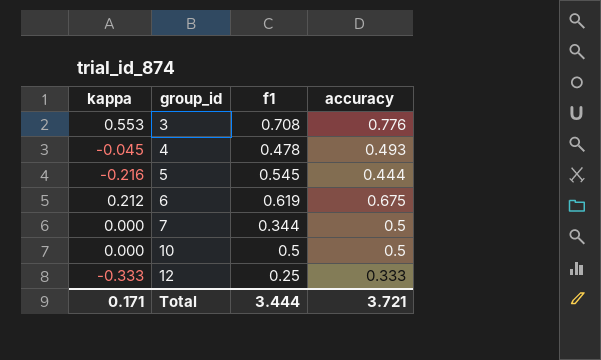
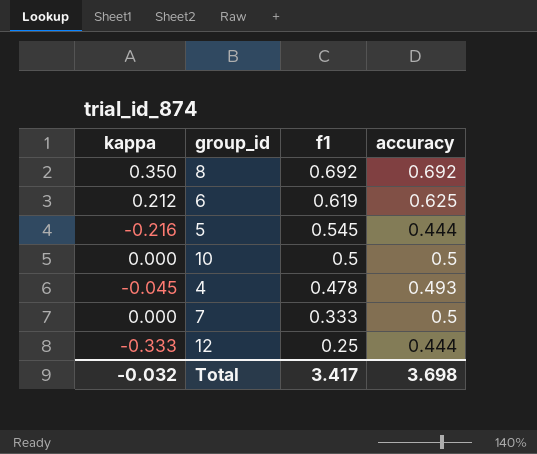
row order: group_id ascending -> f1 descending
row 3: 0.553 | 0.708 | 0.776 -> none
row 8: none -> 0.350 | 0.692 | 0.692
6 | accuracy: 0.675 -> 0.625
7 | f1: 0.344 -> 0.333
12 | accuracy: 0.333 -> 0.444
Total | kappa: 0.171 -> -0.032
Total | f1: 3.444 -> 3.417
Total | accuracy: 3.721 -> 3.698

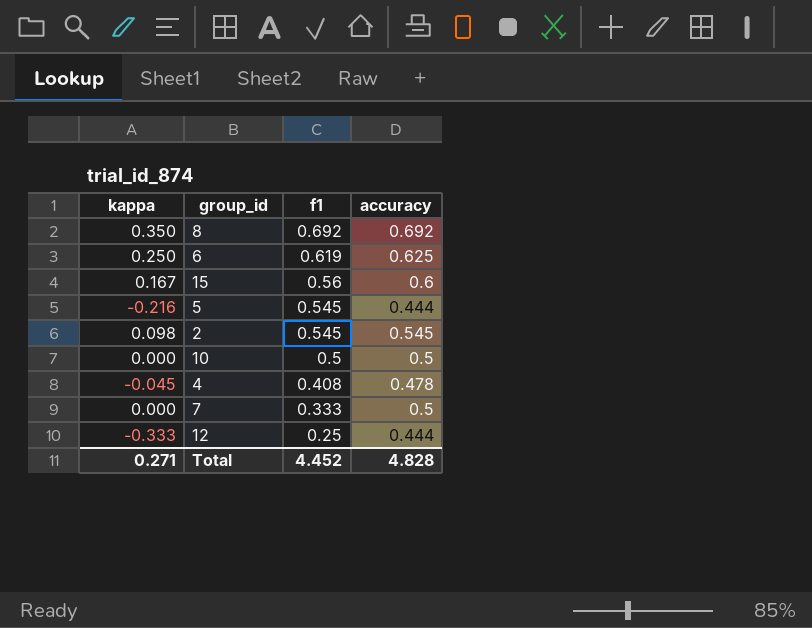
6 | kappa: 0.212 -> 0.250
row 15: none -> 0.167 | 0.56 | 0.6
row 2: none -> 0.098 | 0.545 | 0.545
4 | f1: 0.478 -> 0.408
4 | accuracy: 0.493 -> 0.478
Total | kappa: -0.032 -> 0.271
Total | f1: 3.417 -> 4.452
Total | accuracy: 3.698 -> 4.828

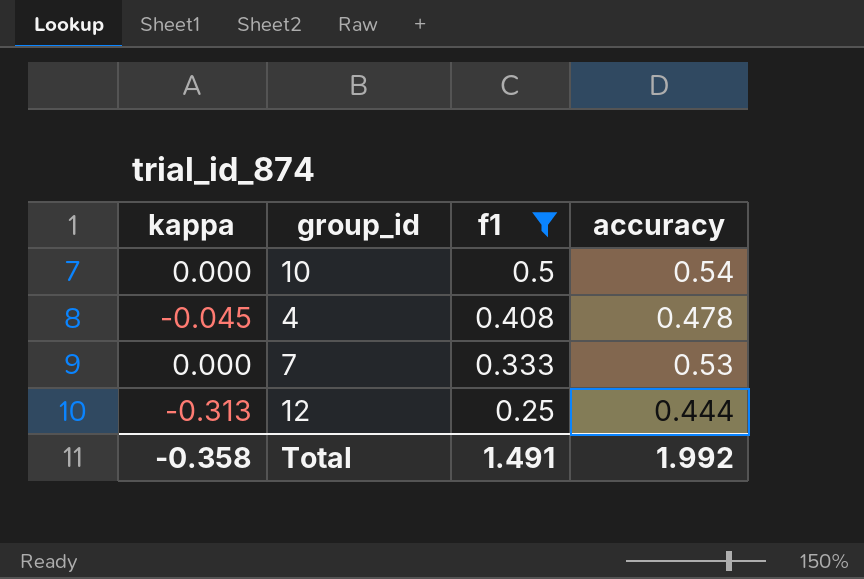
filter: none -> f1 <= 0.5
10 | accuracy: 0.5 -> 0.54
7 | accuracy: 0.5 -> 0.53
12 | kappa: -0.333 -> -0.313
Total | kappa: 0.271 -> -0.358
Total | f1: 4.452 -> 1.491
Total | accuracy: 4.828 -> 1.992

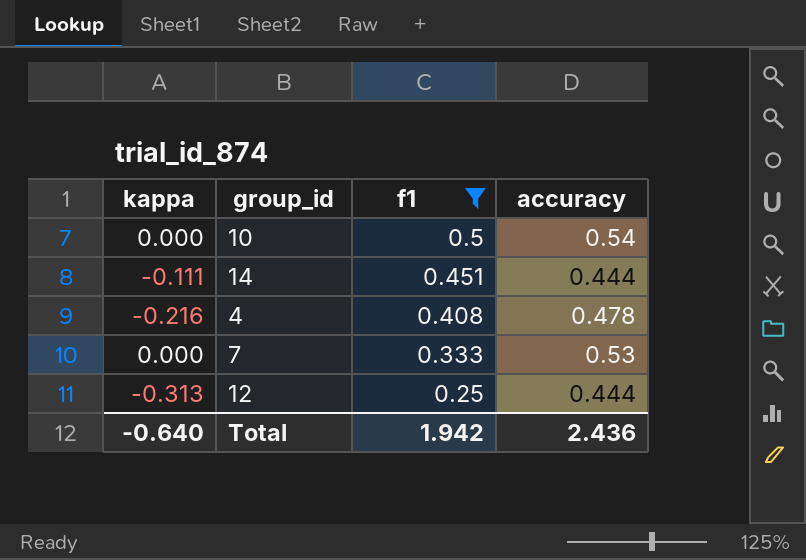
row 14: none -> -0.111 | 0.451 | 0.444
4 | kappa: -0.045 -> -0.216
Total | kappa: -0.358 -> -0.640
Total | f1: 1.491 -> 1.942
Total | accuracy: 1.992 -> 2.436

